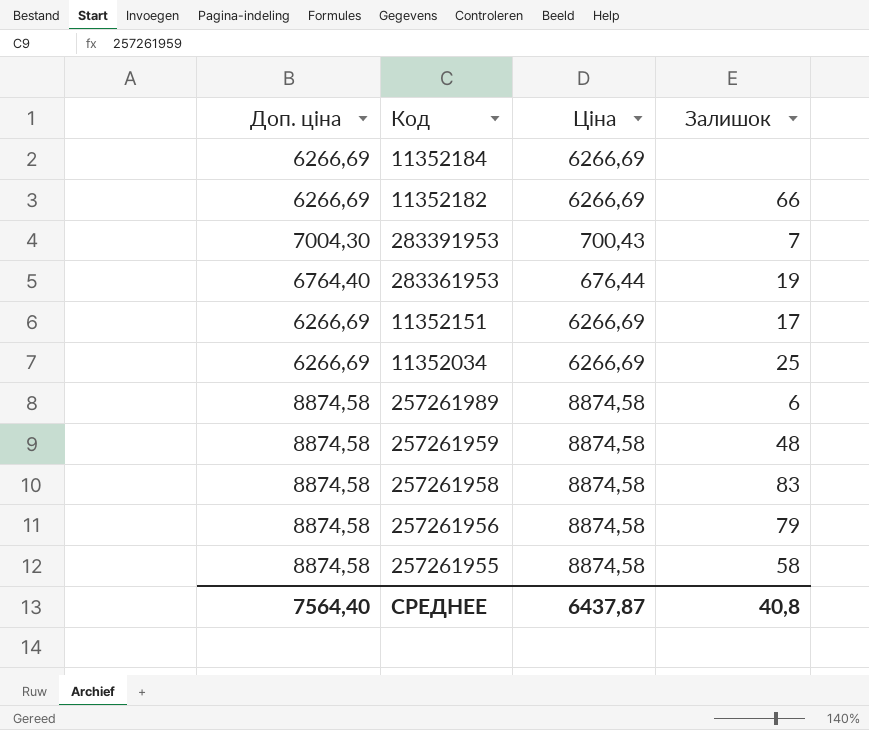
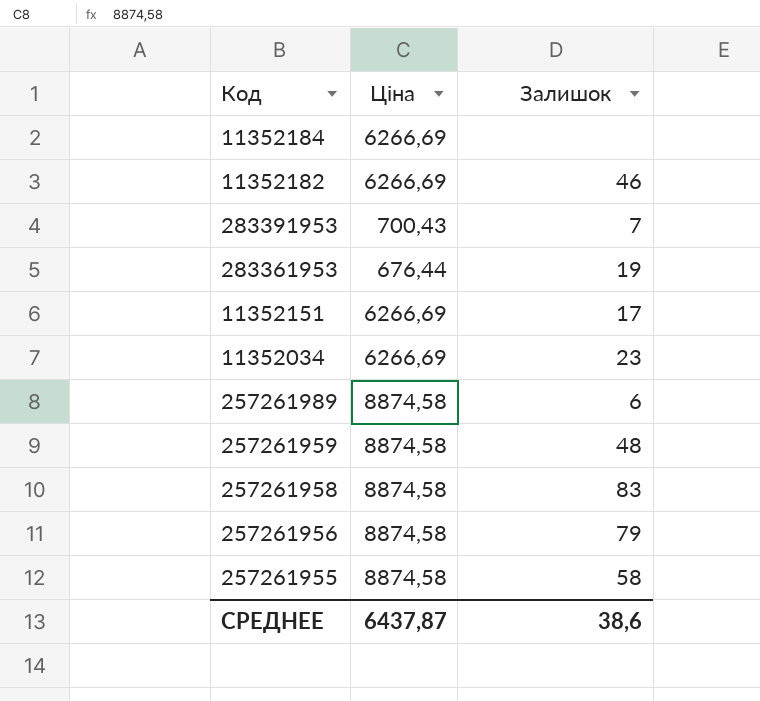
column Доп. ціна | position: 1 -> none
11352182 | Залишок: 66 -> 46
11352034 | Залишок: 25 -> 23
СРЕДНЕЕ | Залишок: 40,8 -> 38,6

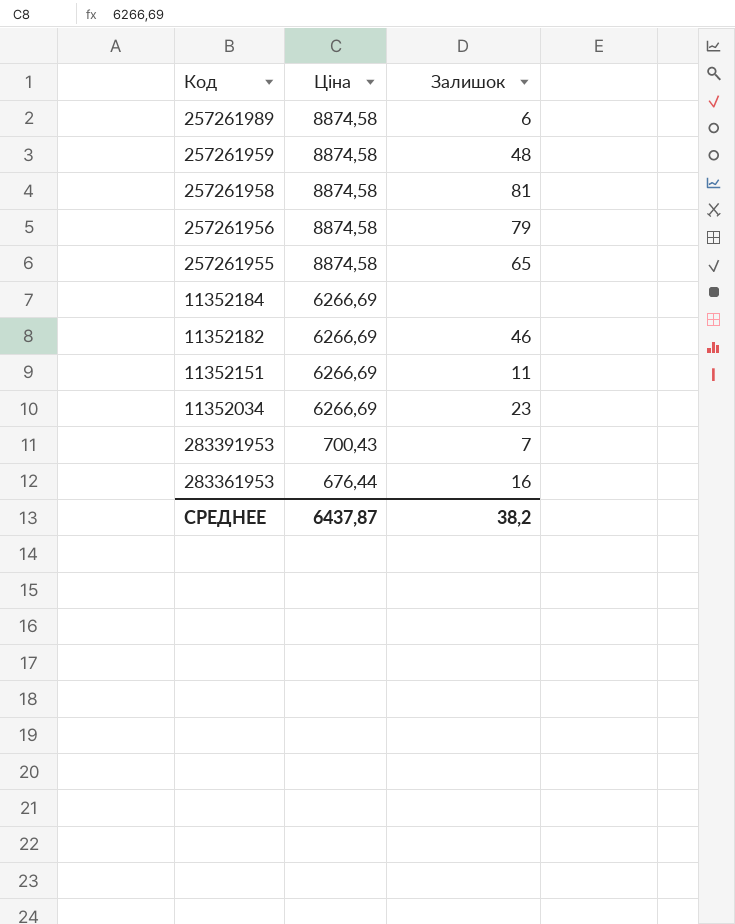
row order: none -> Ціна descending
257261958 | Залишок: 83 -> 81
257261955 | Залишок: 58 -> 65
11352151 | Залишок: 17 -> 11
283361953 | Залишок: 19 -> 16
СРЕДНЕЕ | Залишок: 38,6 -> 38,2

